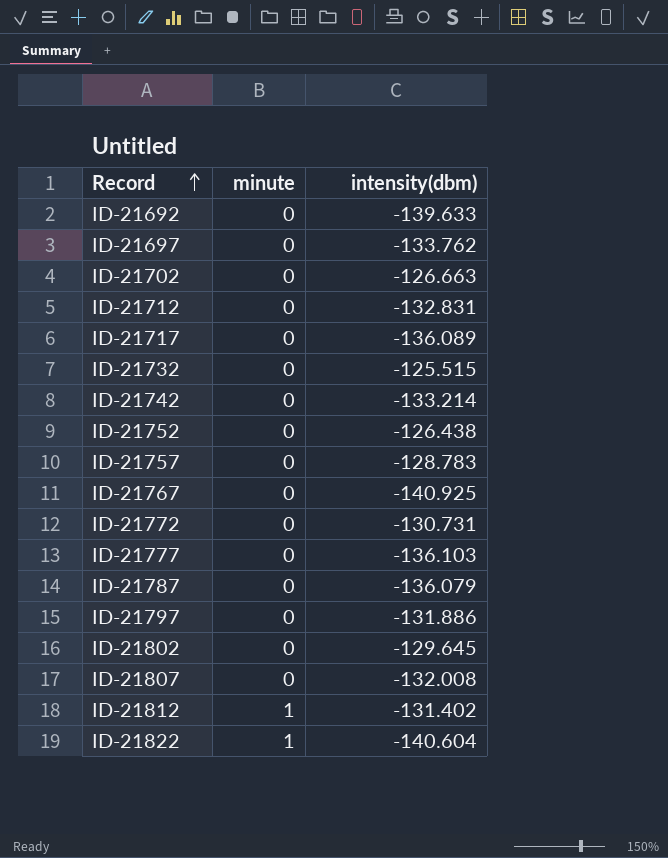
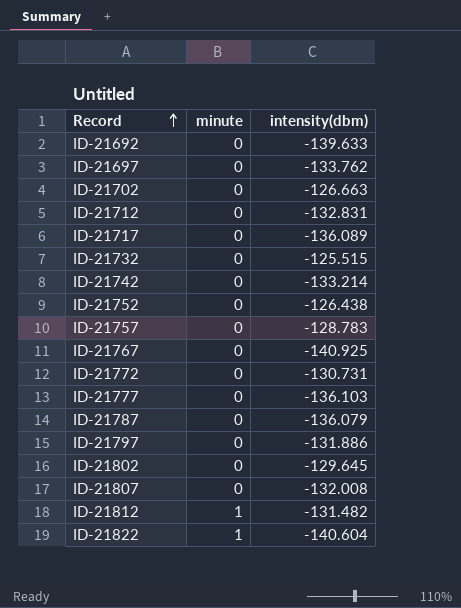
ID-21812 | intensity(dbm): -131.402 -> -131.482

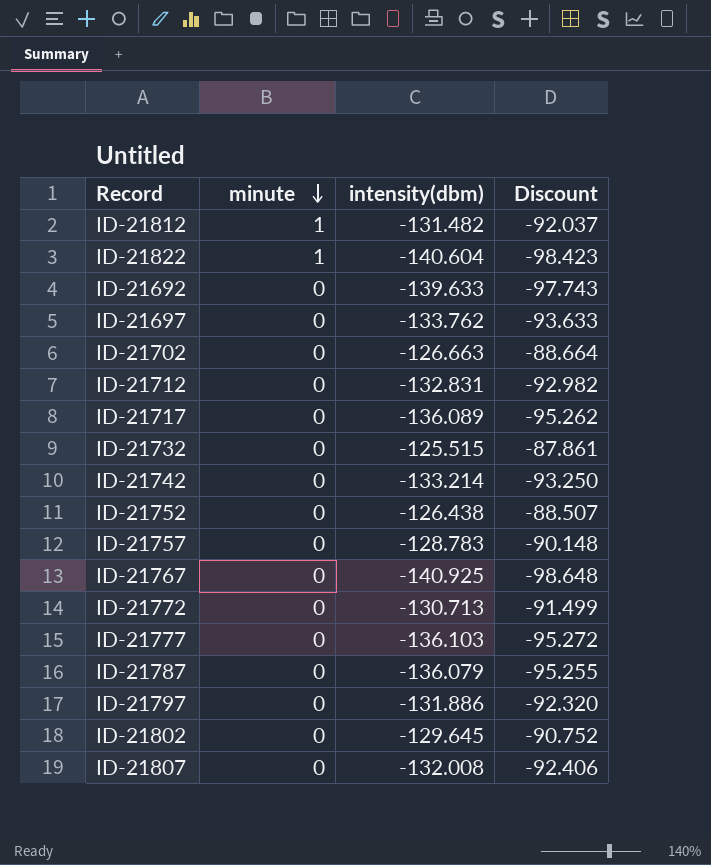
row order: Record ascending -> minute descending
column Discount | formula: none -> [intensity(dbm)] * 0.7
ID-21772 | intensity(dbm): -130.731 -> -130.713

